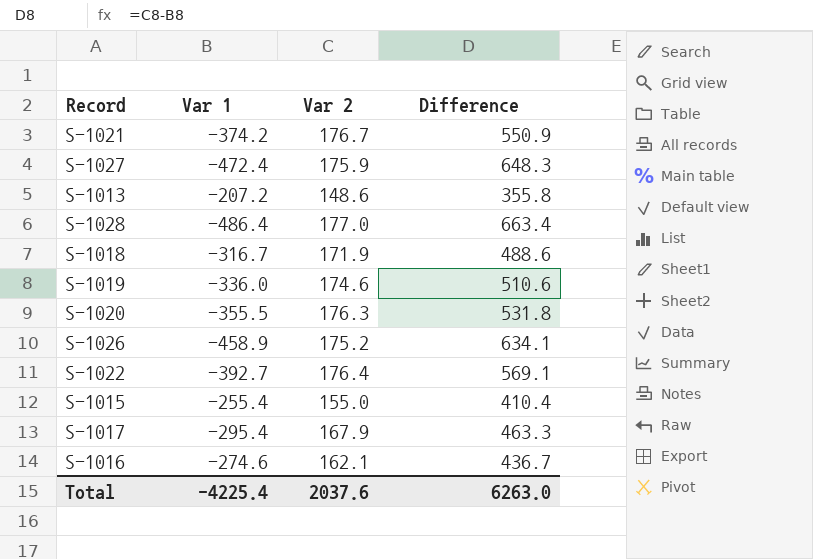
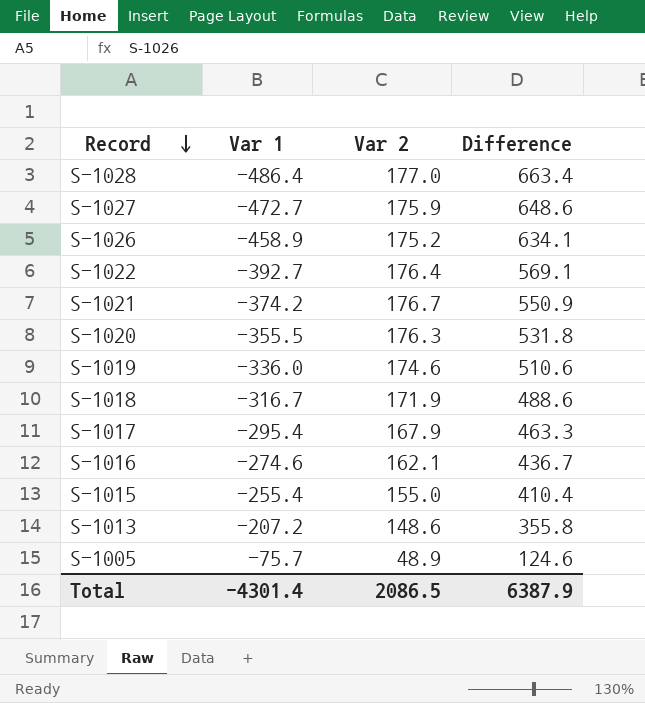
row order: none -> Record descending
S-1027 | Var 1: -472.4 -> -472.7
S-1027 | Difference: 648.3 -> 648.6
row S-1005: none -> -75.7 | 48.9 | 124.6
Total | Var 1: -4225.4 -> -4301.4
Total | Var 2: 2037.6 -> 2086.5
Total | Difference: 6263.0 -> 6387.9

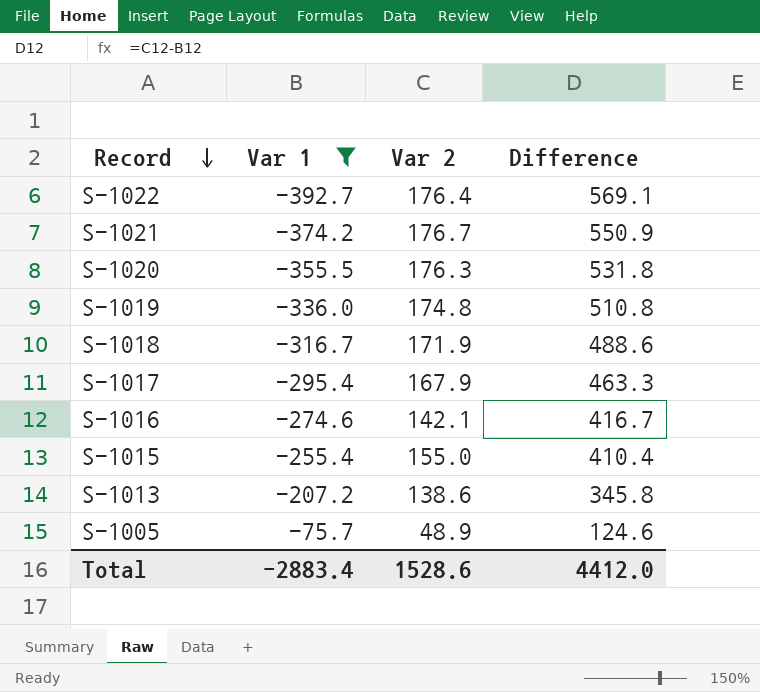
filter: none -> Var 1 >= -392.7
S-1019 | Var 2: 174.6 -> 174.8
S-1019 | Difference: 510.6 -> 510.8
S-1016 | Var 2: 162.1 -> 142.1
S-1016 | Difference: 436.7 -> 416.7
S-1013 | Var 2: 148.6 -> 138.6
S-1013 | Difference: 355.8 -> 345.8
Total | Var 1: -4301.4 -> -2883.4
Total | Var 2: 2086.5 -> 1528.6
Total | Difference: 6387.9 -> 4412.0

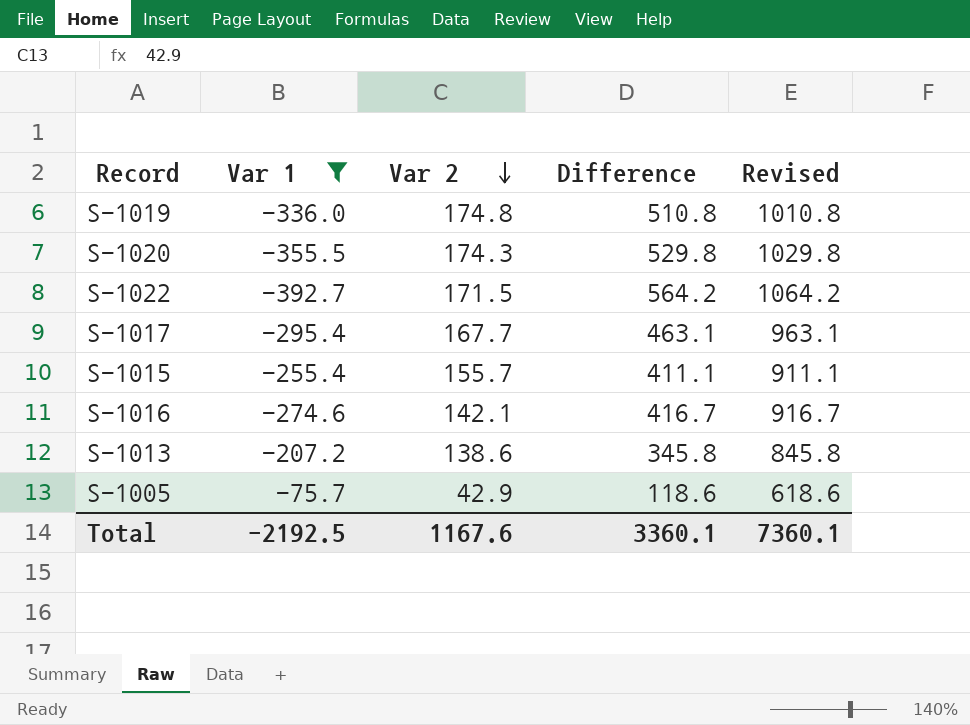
row order: Record descending -> Var 2 descending
column Revised | formula: none -> [Difference] + 500
row S-1021: -374.2 | 176.7 | 550.9 -> none
row S-1018: -316.7 | 171.9 | 488.6 -> none
S-1020 | Var 2: 176.3 -> 174.3
S-1020 | Difference: 531.8 -> 529.8
S-1022 | Var 2: 176.4 -> 171.5
S-1022 | Difference: 569.1 -> 564.2
S-1017 | Var 2: 167.9 -> 167.7
S-1017 | Difference: 463.3 -> 463.1
S-1015 | Var 2: 155.0 -> 155.7
S-1015 | Difference: 410.4 -> 411.1
S-1005 | Var 2: 48.9 -> 42.9
S-1005 | Difference: 124.6 -> 118.6
Total | Var 1: -2883.4 -> -2192.5
Total | Var 2: 1528.6 -> 1167.6
Total | Difference: 4412.0 -> 3360.1

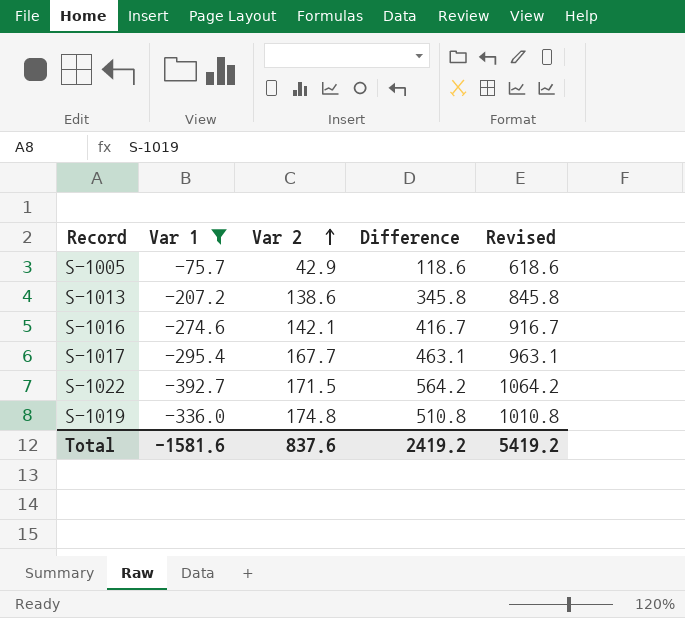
row order: Var 2 descending -> Var 2 ascending
row S-1020: -355.5 | 174.3 | 529.8 | 1029.8 -> none
row S-1015: -255.4 | 155.7 | 411.1 | 911.1 -> none
Total | Var 1: -2192.5 -> -1581.6
Total | Var 2: 1167.6 -> 837.6
Total | Difference: 3360.1 -> 2419.2
Total | Revised: 7360.1 -> 5419.2

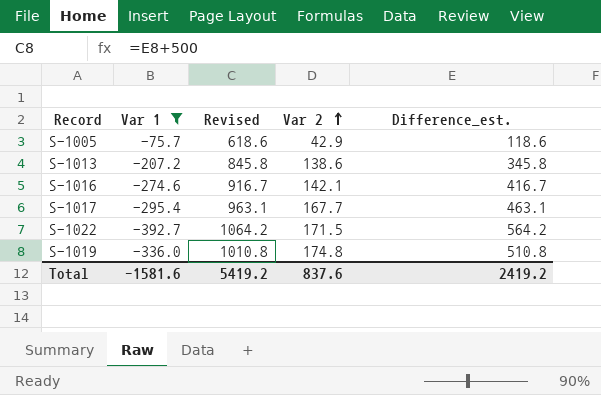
column Revised | position: 5 -> 3
column name: Difference -> Difference_est.

